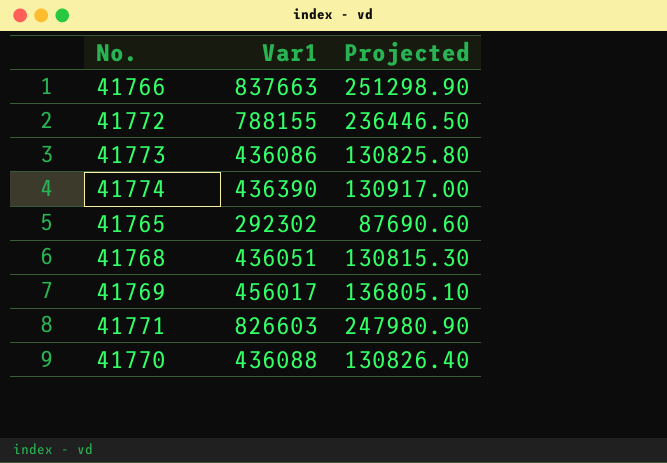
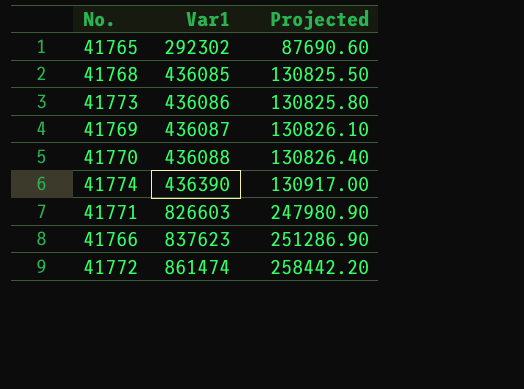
row order: none -> Var1 ascending
41768 | Var1: 436051 -> 436085
41768 | Projected: 130815.30 -> 130825.50
41769 | Var1: 456017 -> 436087
41769 | Projected: 136805.10 -> 130826.10
41766 | Var1: 837663 -> 837623
41766 | Projected: 251298.90 -> 251286.90
41772 | Var1: 788155 -> 861474
41772 | Projected: 236446.50 -> 258442.20

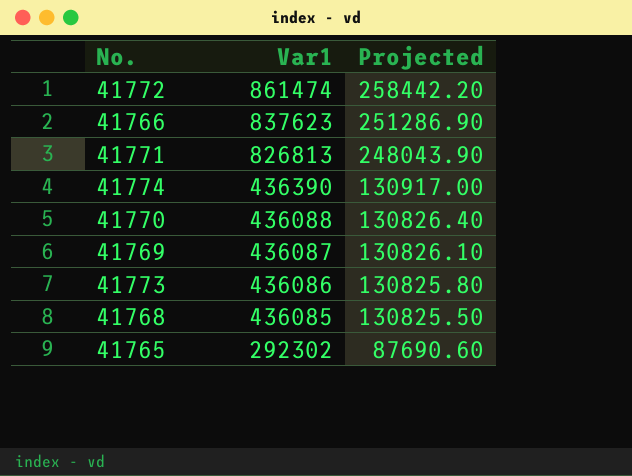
row order: Var1 ascending -> Var1 descending
41771 | Var1: 826603 -> 826813
41771 | Projected: 247980.90 -> 248043.90

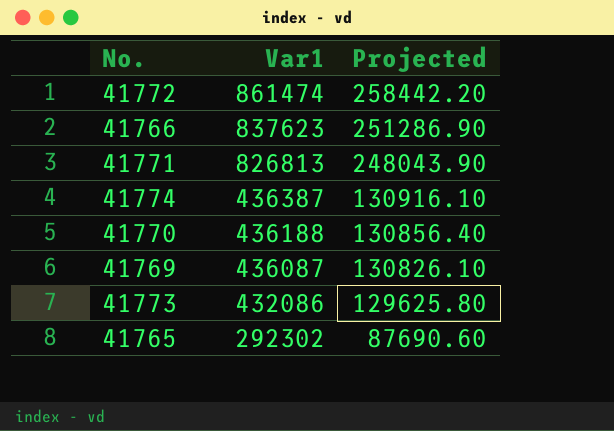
row 41768: 436085 | 130825.50 -> none
41774 | Var1: 436390 -> 436387
41774 | Projected: 130917.00 -> 130916.10
41770 | Var1: 436088 -> 436188
41770 | Projected: 130826.40 -> 130856.40
41773 | Var1: 436086 -> 432086
41773 | Projected: 130825.80 -> 129625.80

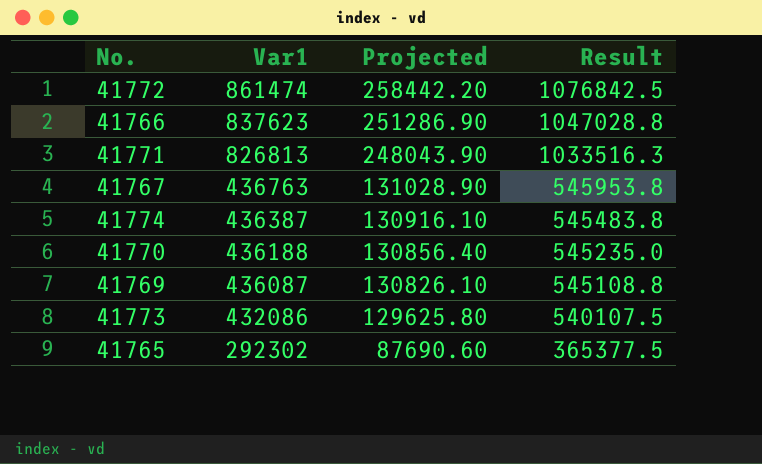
column Result | formula: none -> [Var1] * 1.25
row 41767: none -> 436763 | 131028.90 | 545953.8

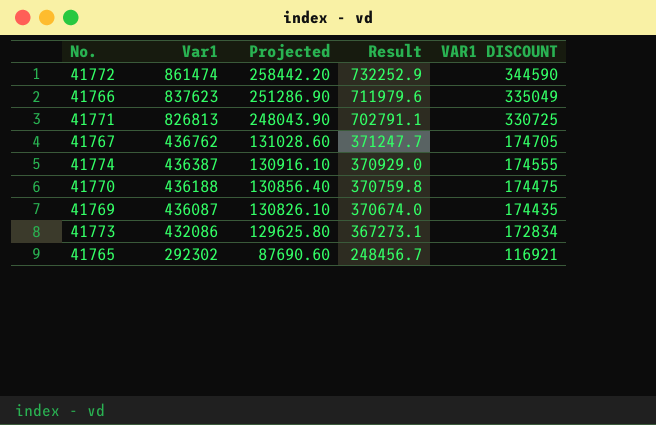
column Result | formula: [Var1] * 1.25 -> [Var1] * 0.85
column VAR1 DISCOUNT | formula: none -> [Var1] * 0.4
41767 | Var1: 436763 -> 436762
41767 | Projected: 131028.90 -> 131028.60

